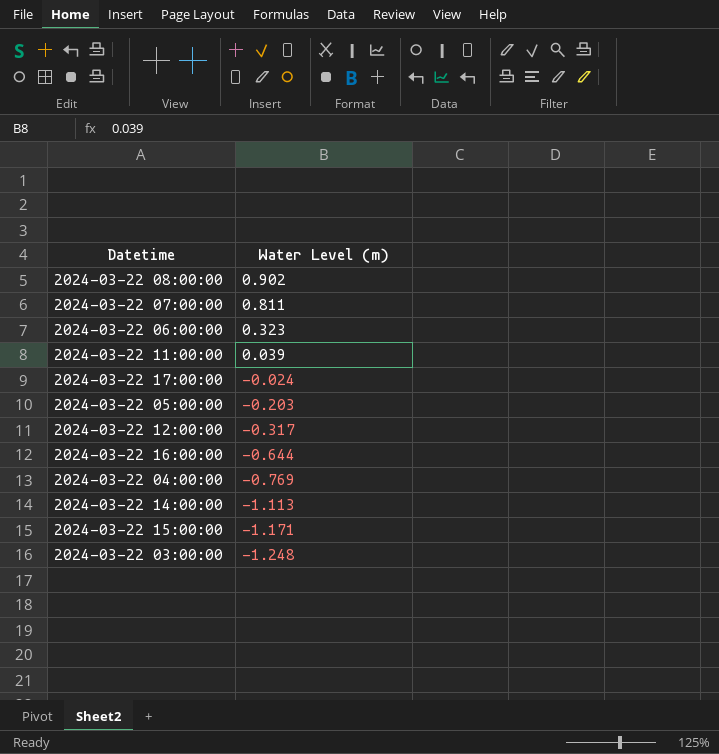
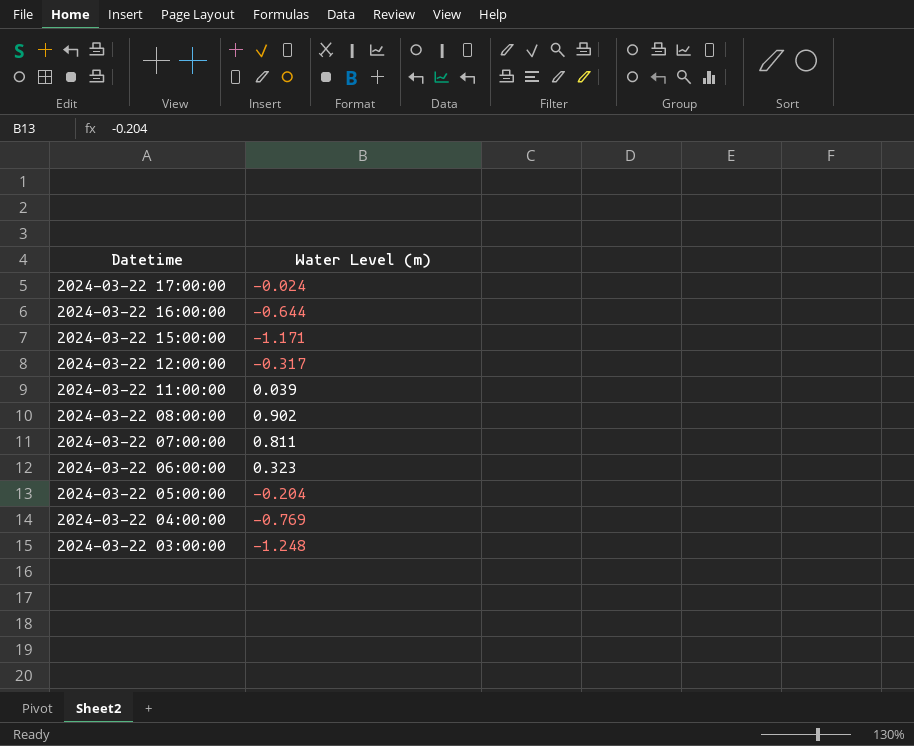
row order: Water Level (m) descending -> Datetime descending
row 2024-03-22 14:00:00: -1.113 -> none
2024-03-22 05:00:00 | Water Level (m): -0.203 -> -0.204

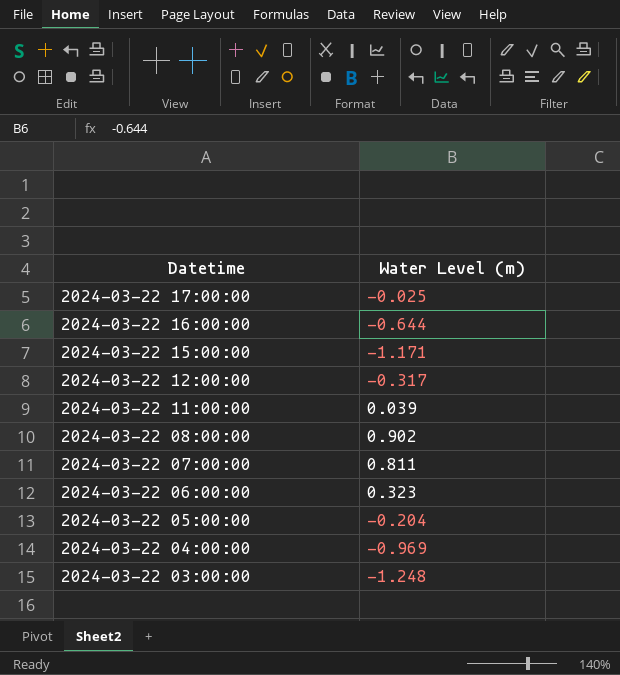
2024-03-22 17:00:00 | Water Level (m): -0.024 -> -0.025
2024-03-22 04:00:00 | Water Level (m): -0.769 -> -0.969

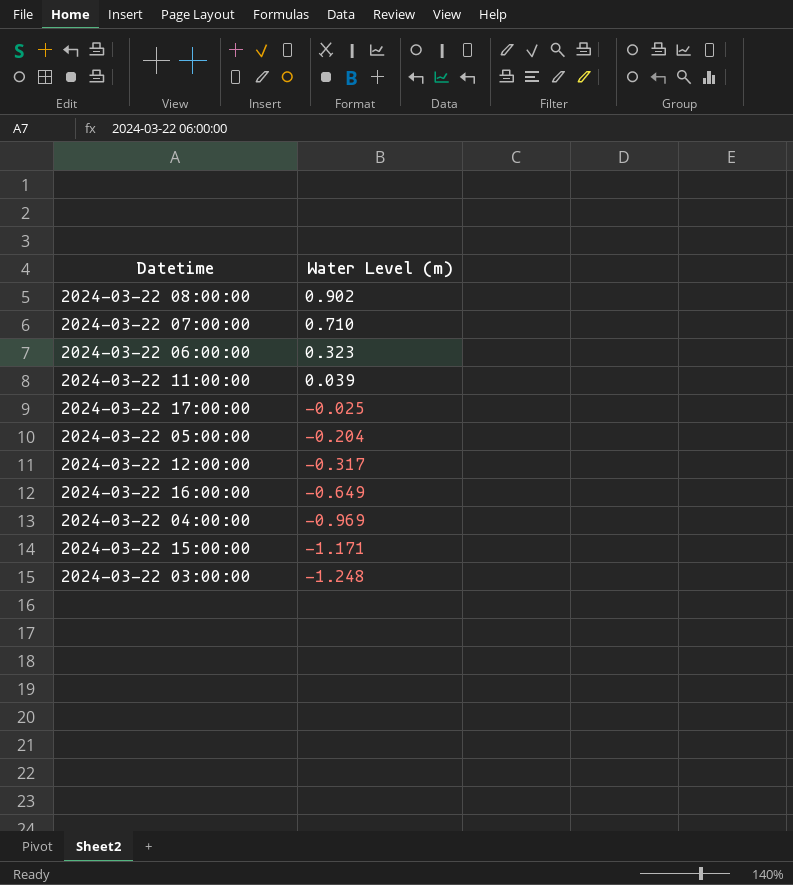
row order: Datetime descending -> Water Level (m) descending
2024-03-22 07:00:00 | Water Level (m): 0.811 -> 0.710
2024-03-22 16:00:00 | Water Level (m): -0.644 -> -0.649

